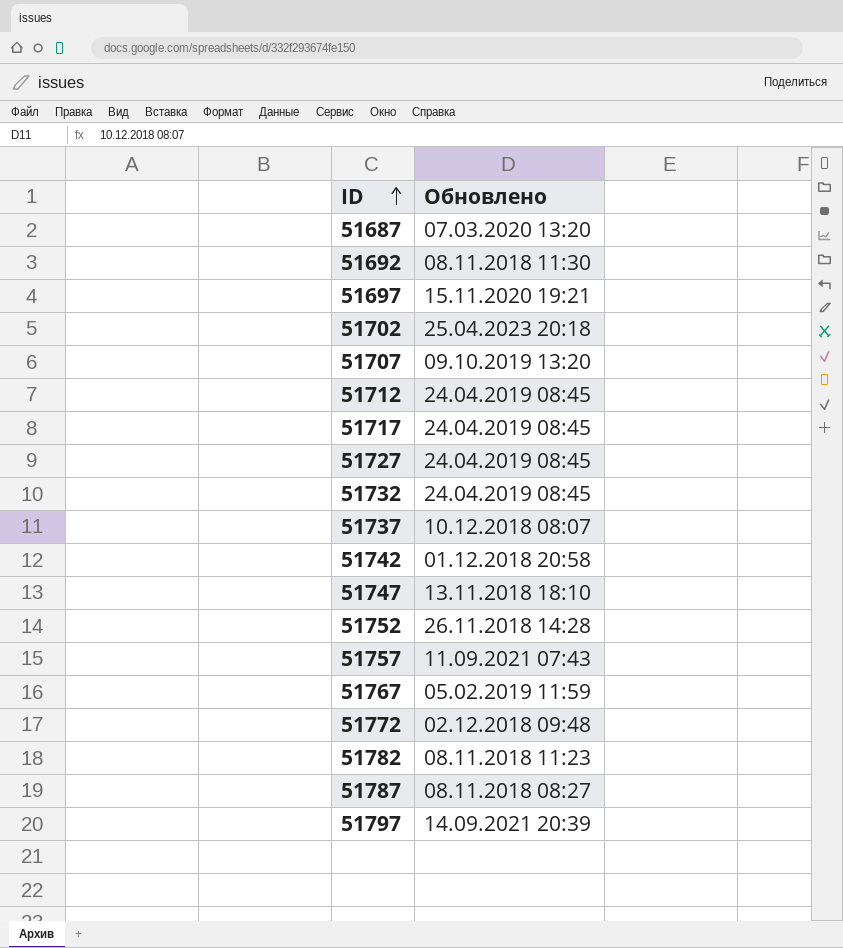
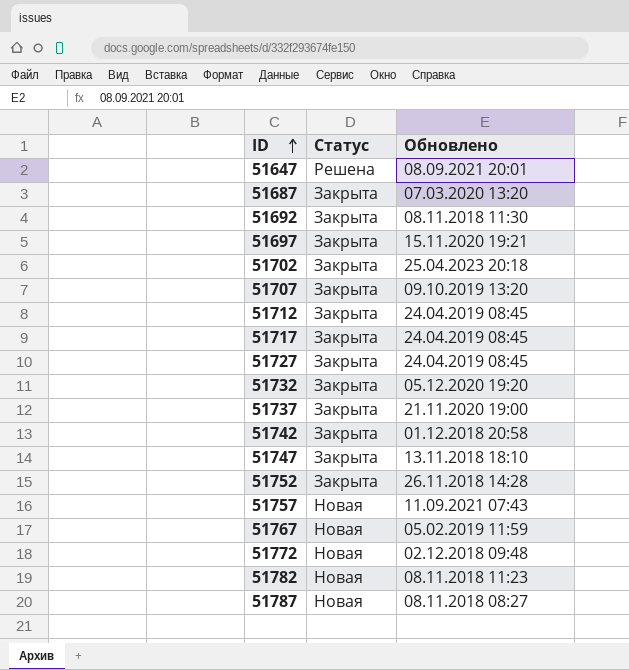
column Статус | position: none -> 2
row 51797: 14.09.2021 20:39 -> none
row 51647: none -> Решена | 08.09.2021 20:01
51732 | Обновлено: 24.04.2019 08:45 -> 05.12.2020 19:20
51737 | Обновлено: 10.12.2018 08:07 -> 21.11.2020 19:00

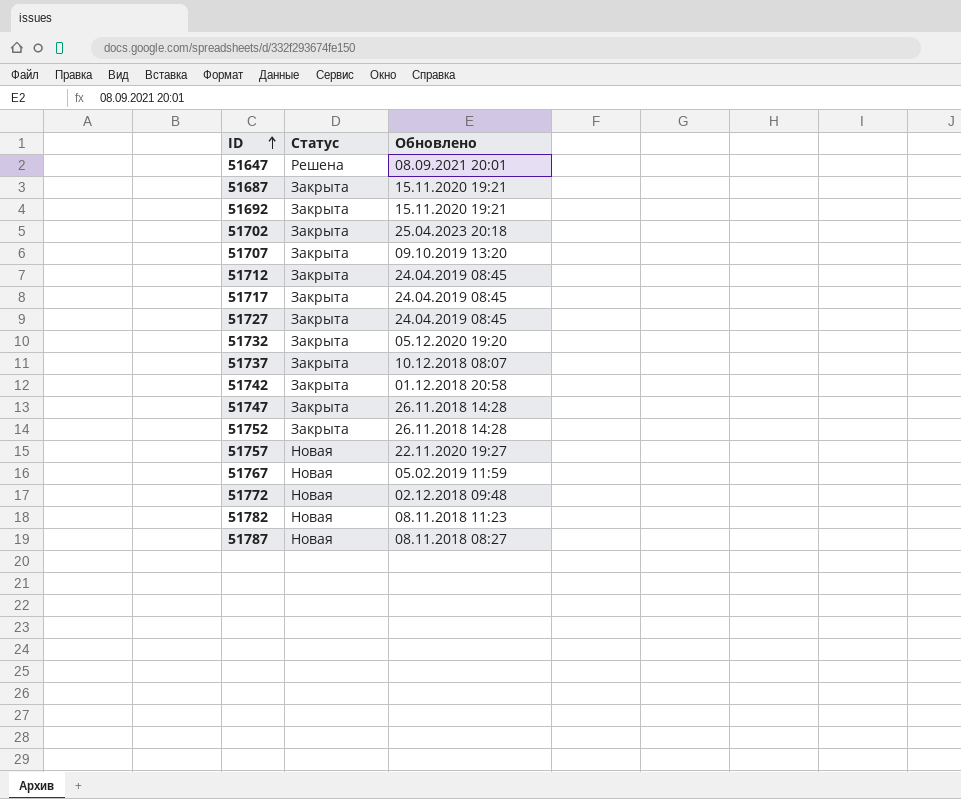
row 51697: Закрыта | 15.11.2020 19:21 -> none
51687 | Обновлено: 07.03.2020 13:20 -> 15.11.2020 19:21
51692 | Обновлено: 08.11.2018 11:30 -> 15.11.2020 19:21
51737 | Обновлено: 21.11.2020 19:00 -> 10.12.2018 08:07
51747 | Обновлено: 13.11.2018 18:10 -> 26.11.2018 14:28
51757 | Обновлено: 11.09.2021 07:43 -> 22.11.2020 19:27

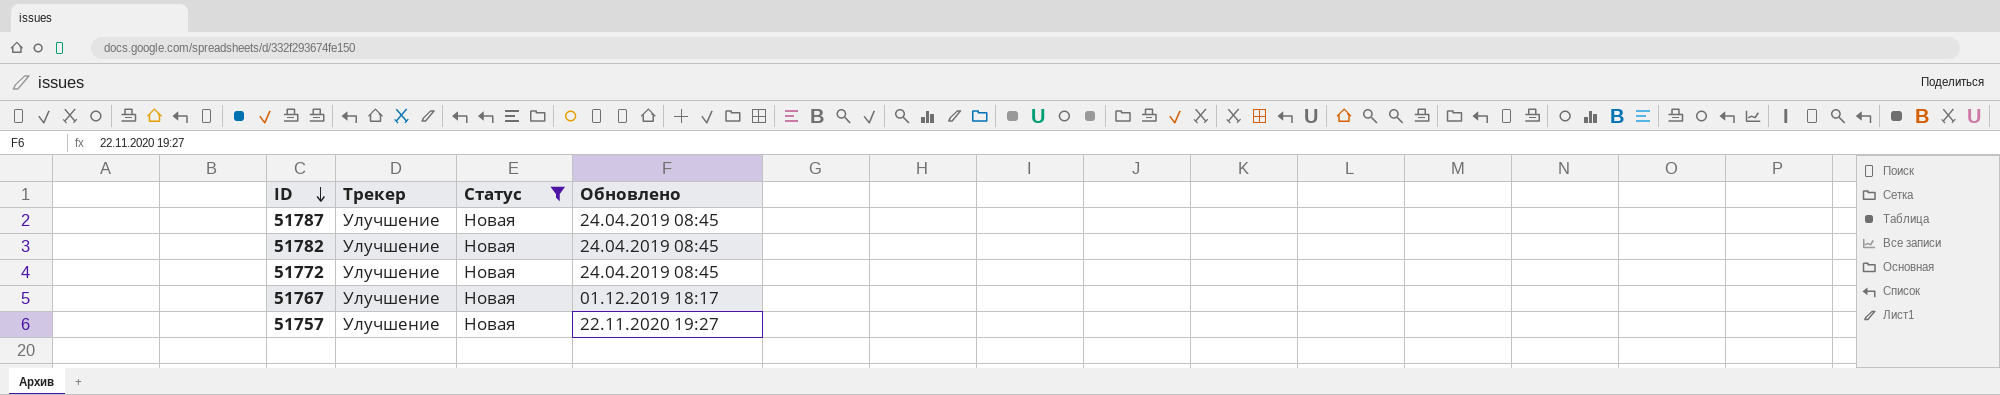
filter: none -> Статус = Новая
row order: ID ascending -> ID descending
column Трекер | position: none -> 2
51787 | Обновлено: 08.11.2018 08:27 -> 24.04.2019 08:45
51782 | Обновлено: 08.11.2018 11:23 -> 24.04.2019 08:45
51772 | Обновлено: 02.12.2018 09:48 -> 24.04.2019 08:45
51767 | Обновлено: 05.02.2019 11:59 -> 01.12.2019 18:17

